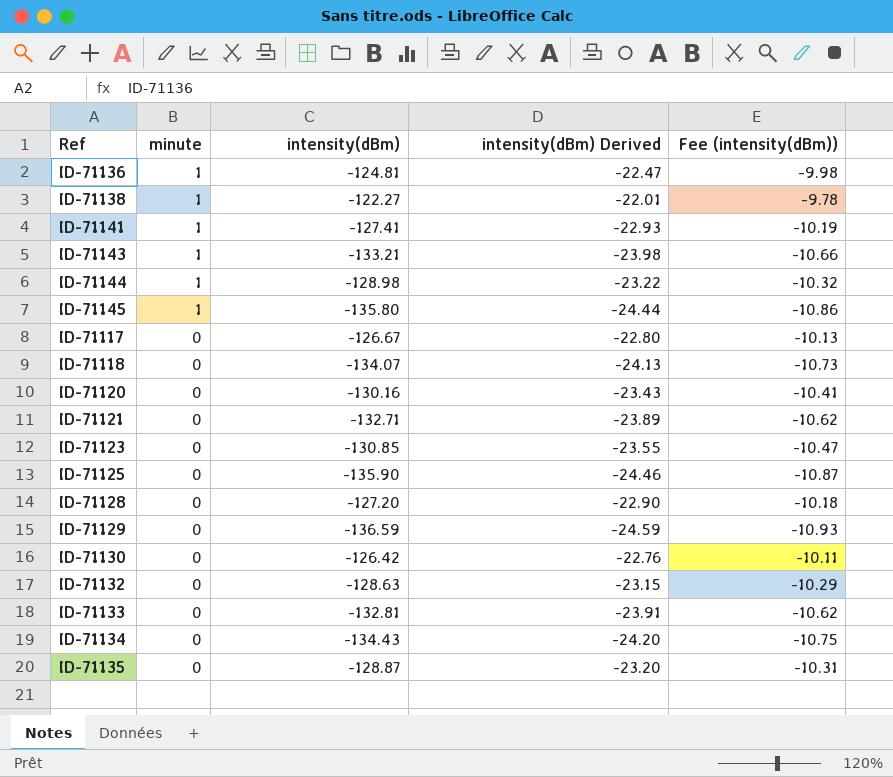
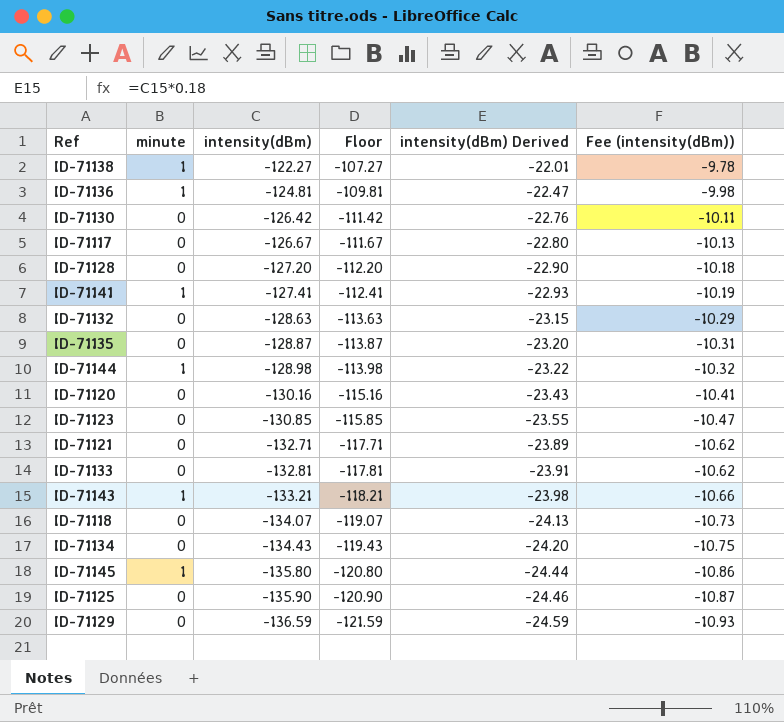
row order: minute descending -> intensity(dBm) descending
column Floor | formula: none -> [intensity(dBm)] + 15

